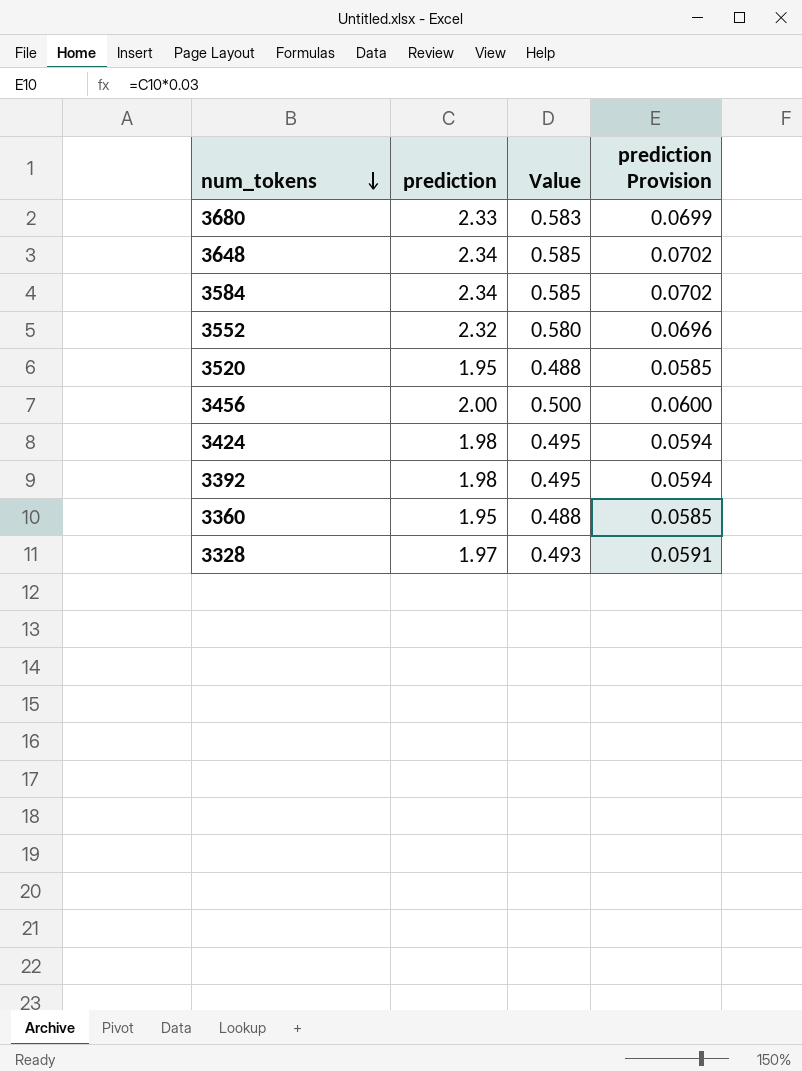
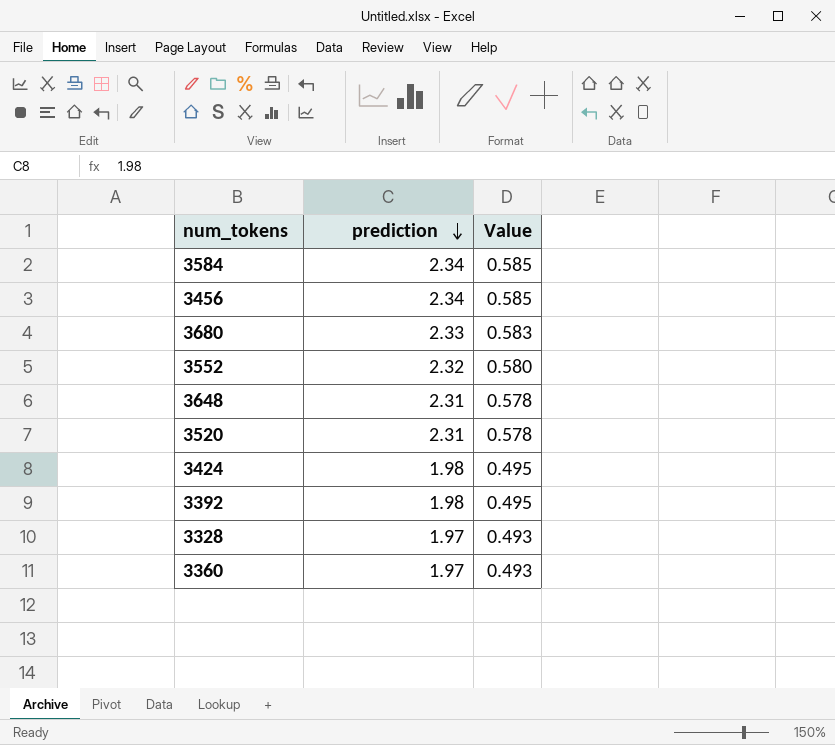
row order: num_tokens descending -> prediction descending
column prediction Provision | formula: [prediction] * 0.03 -> none
3456 | prediction: 2.00 -> 2.34
3456 | Value: 0.500 -> 0.585
3648 | prediction: 2.34 -> 2.31
3648 | Value: 0.585 -> 0.578
3520 | prediction: 1.95 -> 2.31
3520 | Value: 0.488 -> 0.578
3360 | prediction: 1.95 -> 1.97
3360 | Value: 0.488 -> 0.493

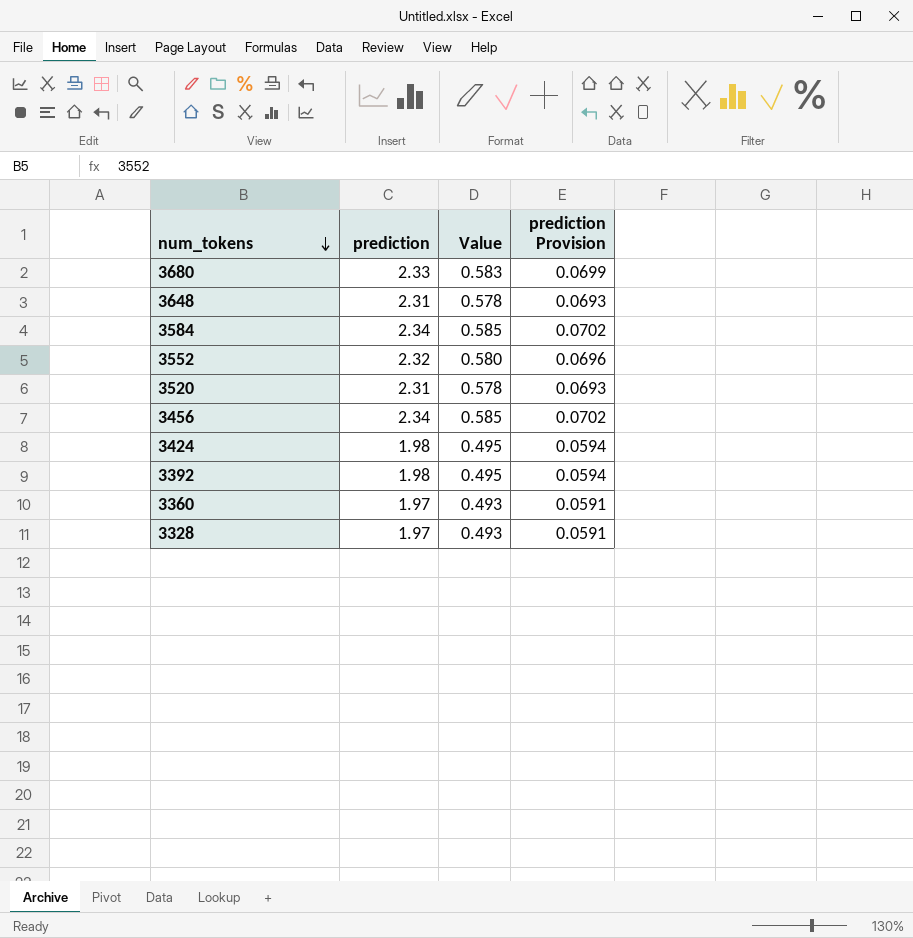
row order: prediction descending -> num_tokens descending
column prediction Provision | formula: none -> [prediction] * 0.03

